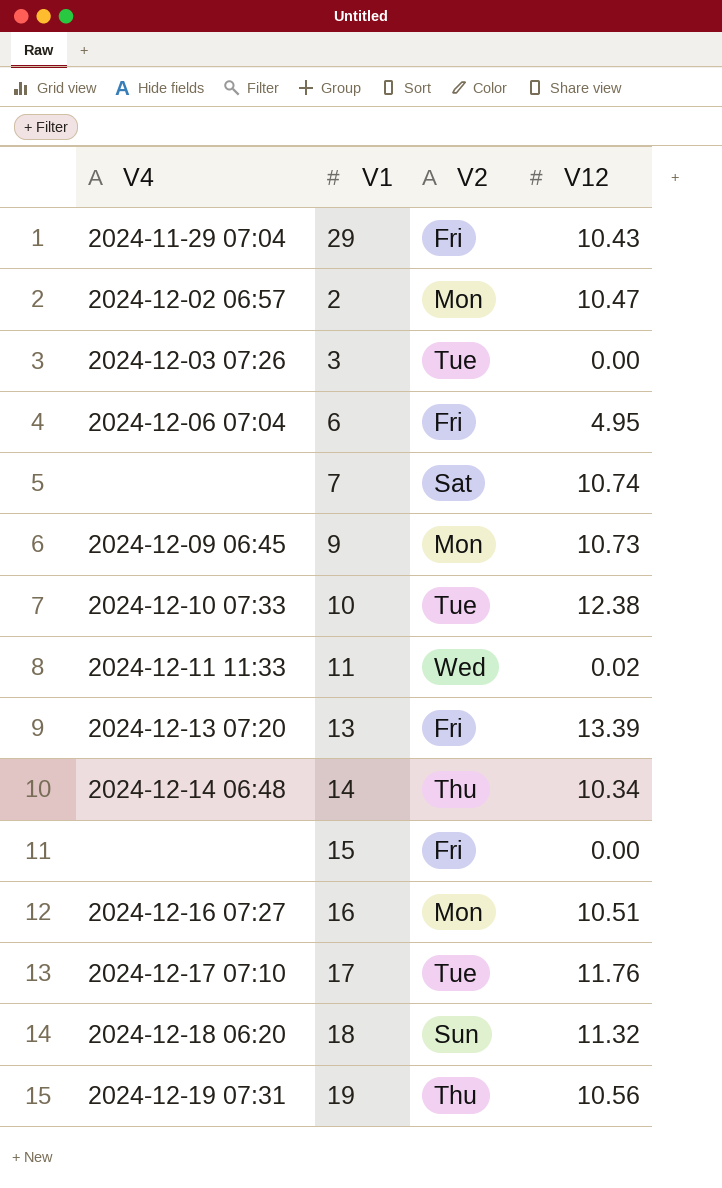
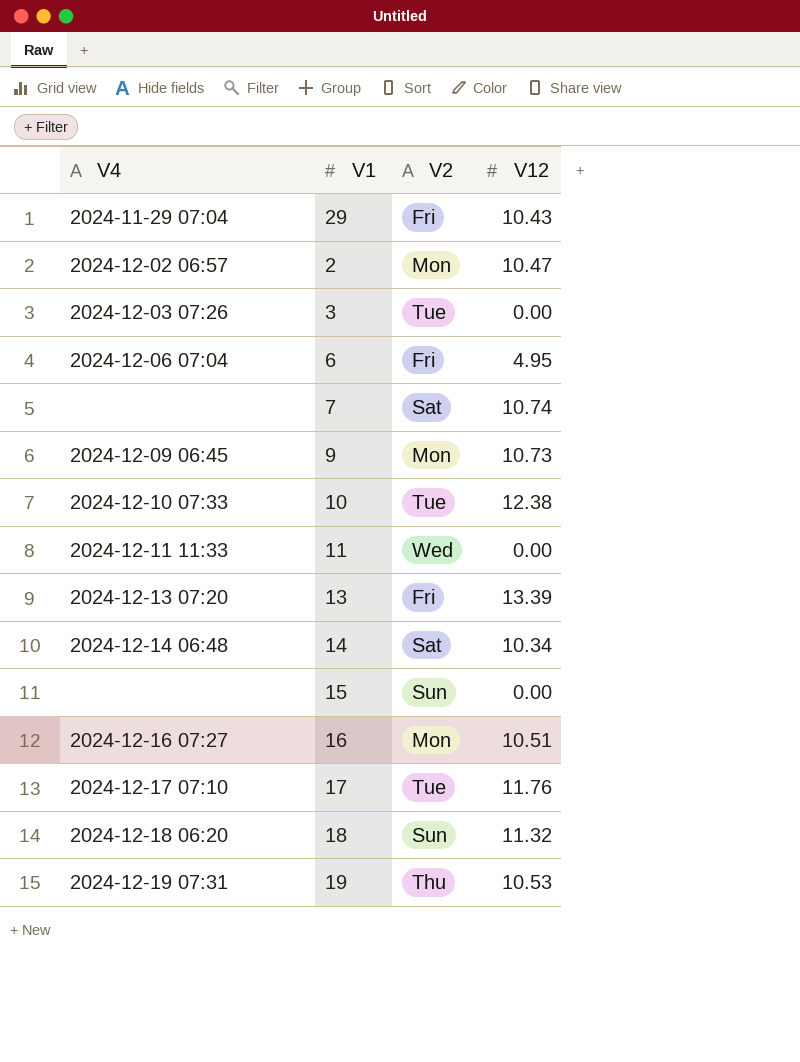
11 | V12: 0.02 -> 0.00
14 | V2: Thu -> Sat
15 | V2: Fri -> Sun
19 | V12: 10.56 -> 10.53

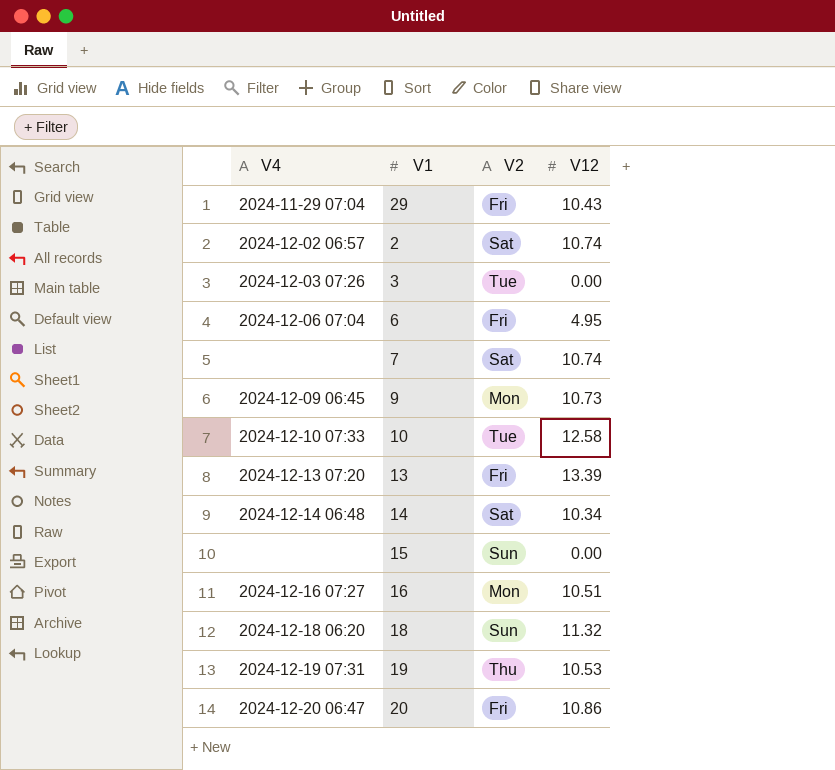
row 11: 2024-12-11 11:33 | Wed | 0.00 -> none
row 17: 2024-12-17 07:10 | Tue | 11.76 -> none
2 | V2: Mon -> Sat
2 | V12: 10.47 -> 10.74
10 | V12: 12.38 -> 12.58
row 20: none -> 2024-12-20 06:47 | Fri | 10.86

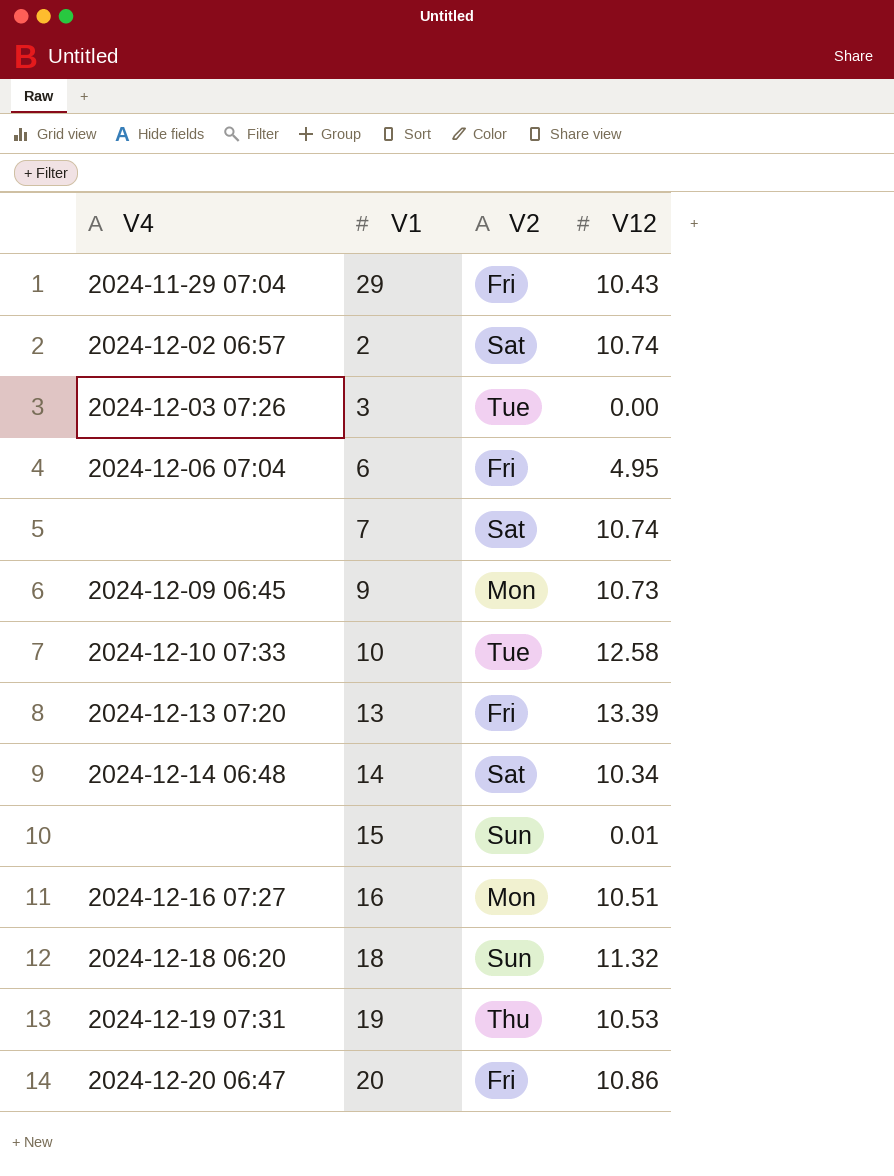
15 | V12: 0.00 -> 0.01

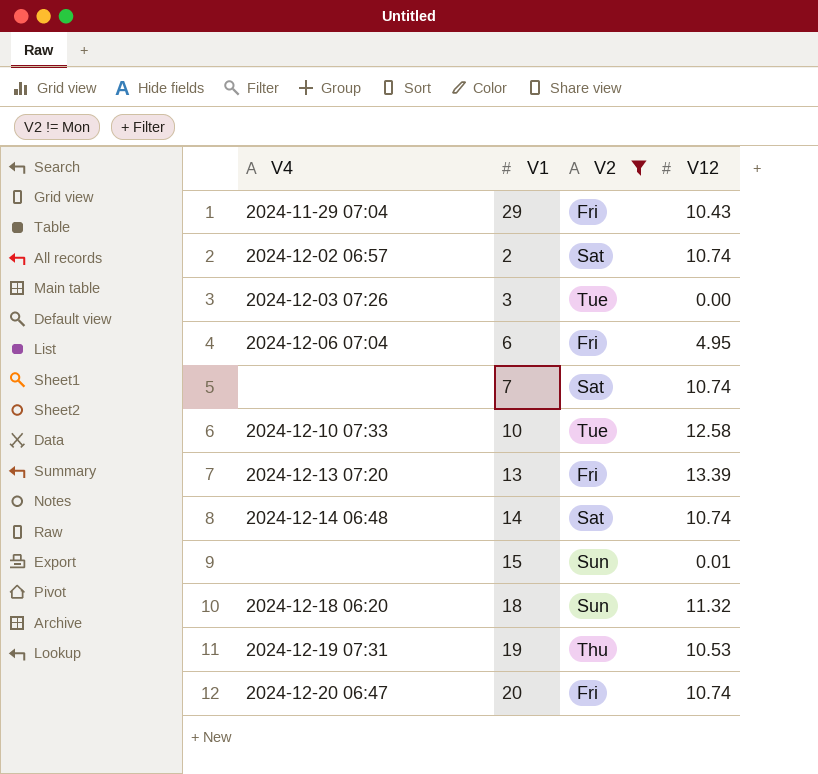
filter: none -> V2 != Mon
14 | V12: 10.34 -> 10.74
20 | V12: 10.86 -> 10.74

